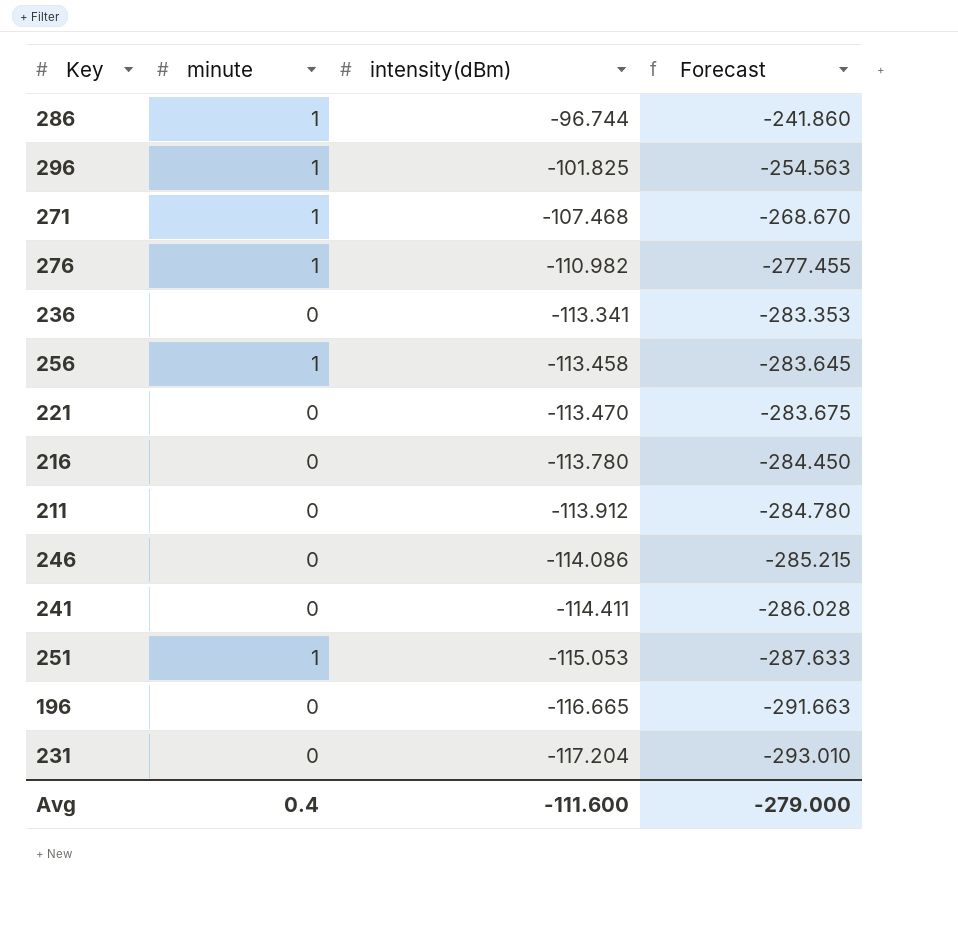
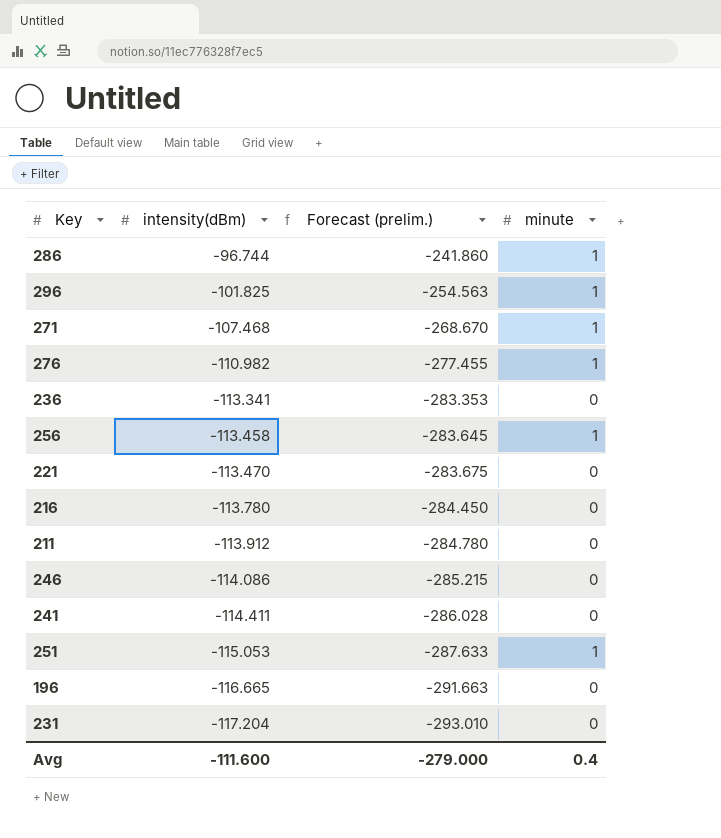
column name: Forecast -> Forecast (prelim.)
column minute | position: 2 -> 4

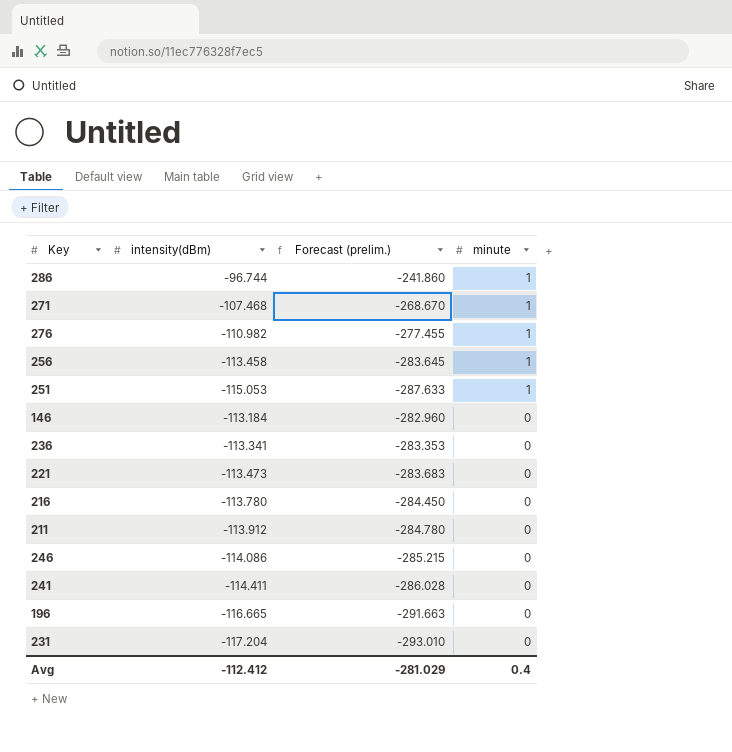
row order: intensity(dBm) descending -> minute descending
row 296: -101.825 | -254.563 | 1 -> none
row 146: none -> -113.184 | -282.960 | 0
221 | intensity(dBm): -113.470 -> -113.473
221 | Forecast (prelim.): -283.675 -> -283.683
Avg | intensity(dBm): -111.600 -> -112.412
Avg | Forecast (prelim.): -279.000 -> -281.029

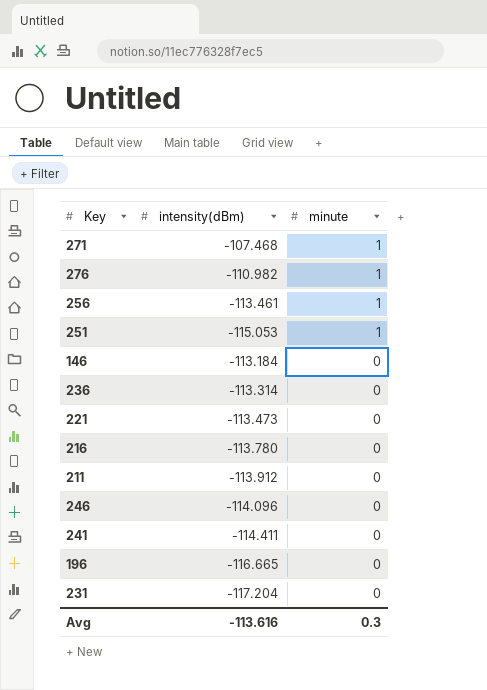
column Forecast (prelim.) | formula: [intensity(dBm)] * 2.5 -> none
row 286: -96.744 | -241.860 | 1 -> none
256 | intensity(dBm): -113.458 -> -113.461
236 | intensity(dBm): -113.341 -> -113.314
246 | intensity(dBm): -114.086 -> -114.096
Avg | intensity(dBm): -112.412 -> -113.616
Avg | minute: 0.4 -> 0.3

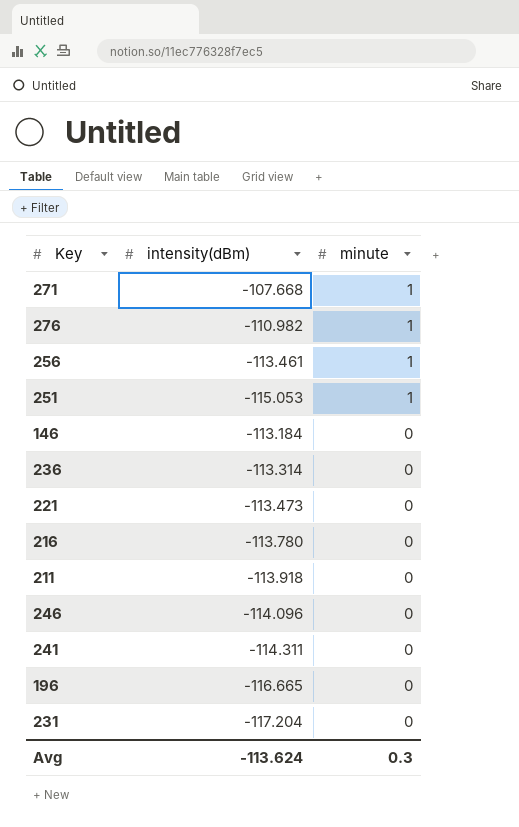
271 | intensity(dBm): -107.468 -> -107.668
211 | intensity(dBm): -113.912 -> -113.918
241 | intensity(dBm): -114.411 -> -114.311
Avg | intensity(dBm): -113.616 -> -113.624

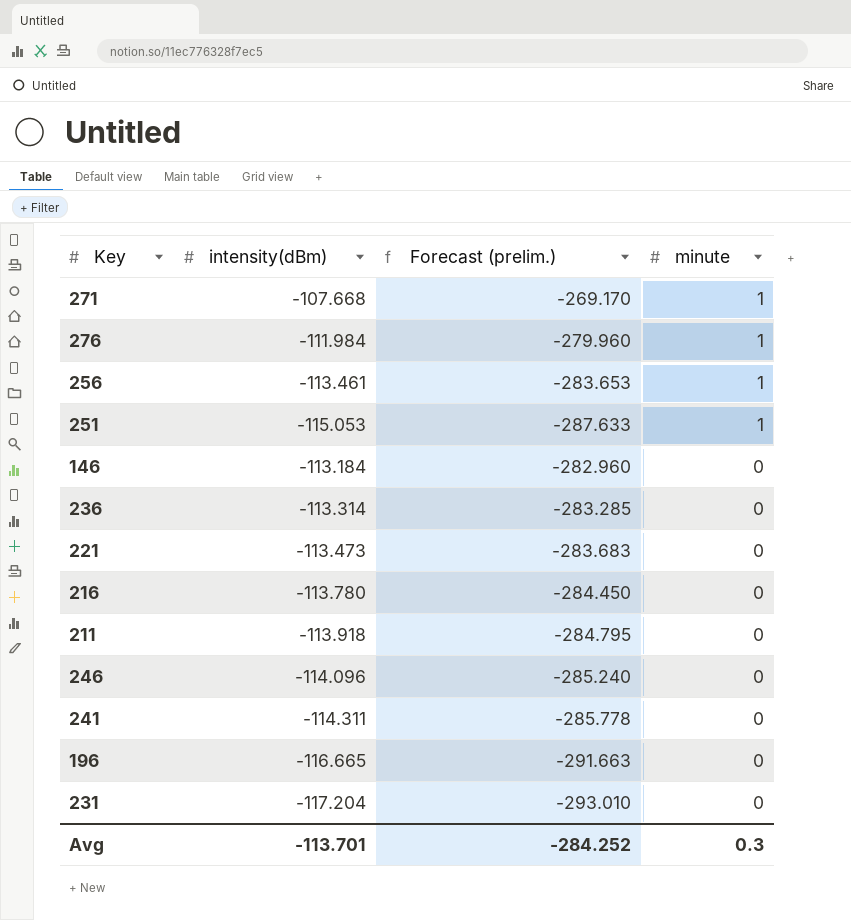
column Forecast (prelim.) | formula: none -> [intensity(dBm)] * 2.5
276 | intensity(dBm): -110.982 -> -111.984
Avg | intensity(dBm): -113.624 -> -113.701

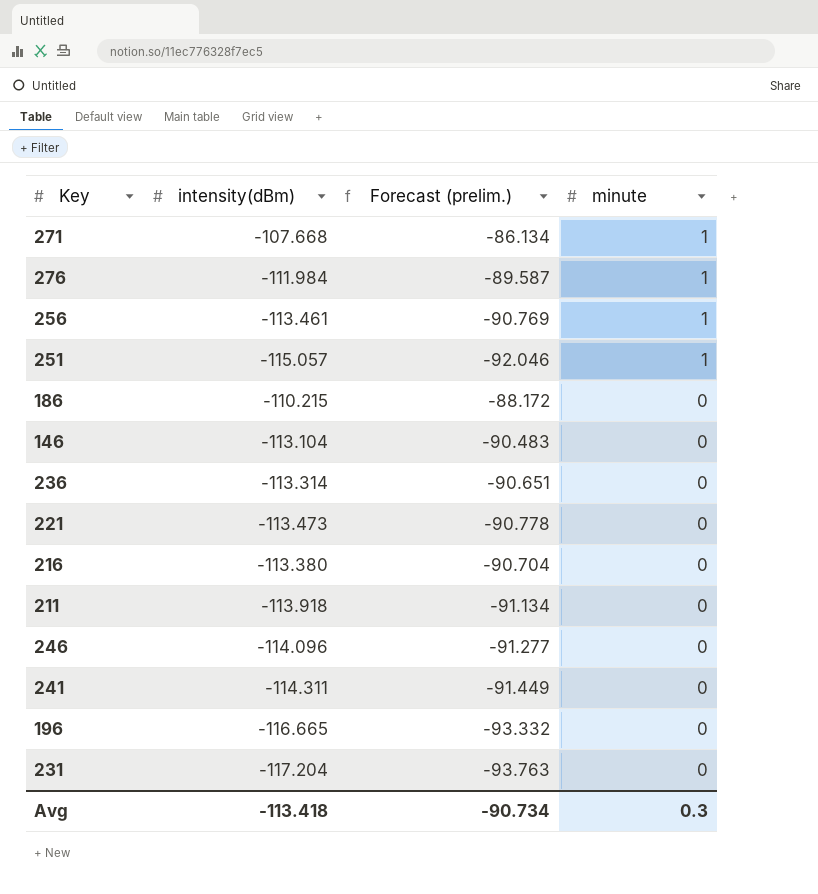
column Forecast (prelim.) | formula: [intensity(dBm)] * 2.5 -> [intensity(dBm)] * 0.8
251 | intensity(dBm): -115.053 -> -115.057
row 186: none -> -110.215 | -88.172 | 0
146 | intensity(dBm): -113.184 -> -113.104
216 | intensity(dBm): -113.780 -> -113.380
Avg | intensity(dBm): -113.701 -> -113.418
Avg | Forecast (prelim.): -284.252 -> -90.734

